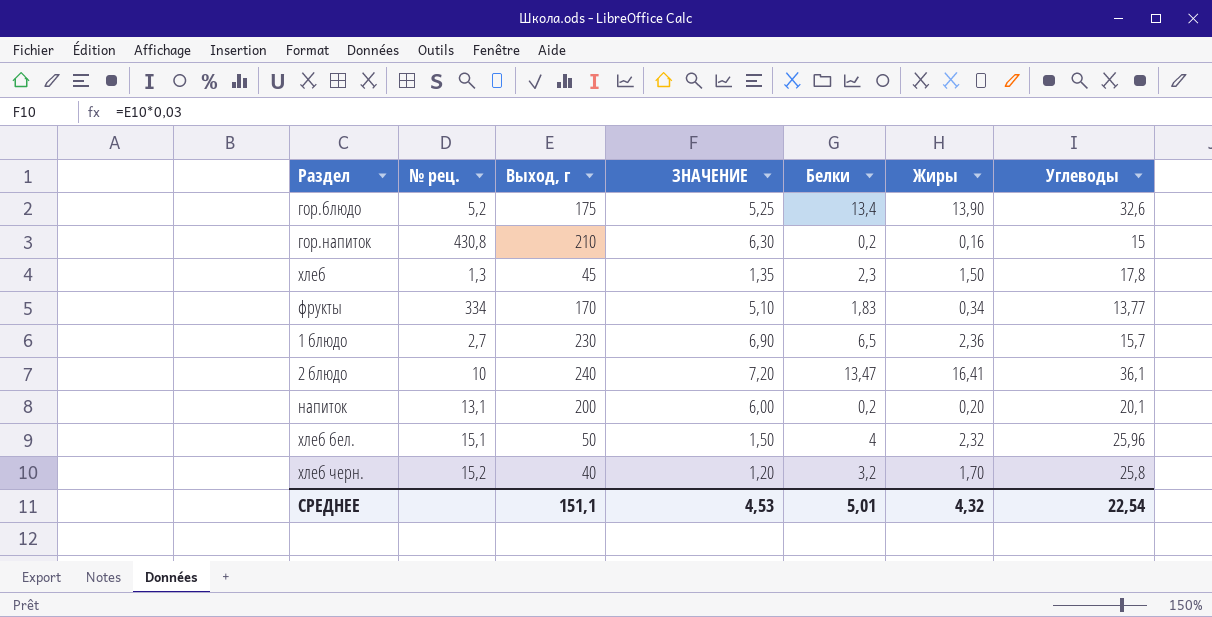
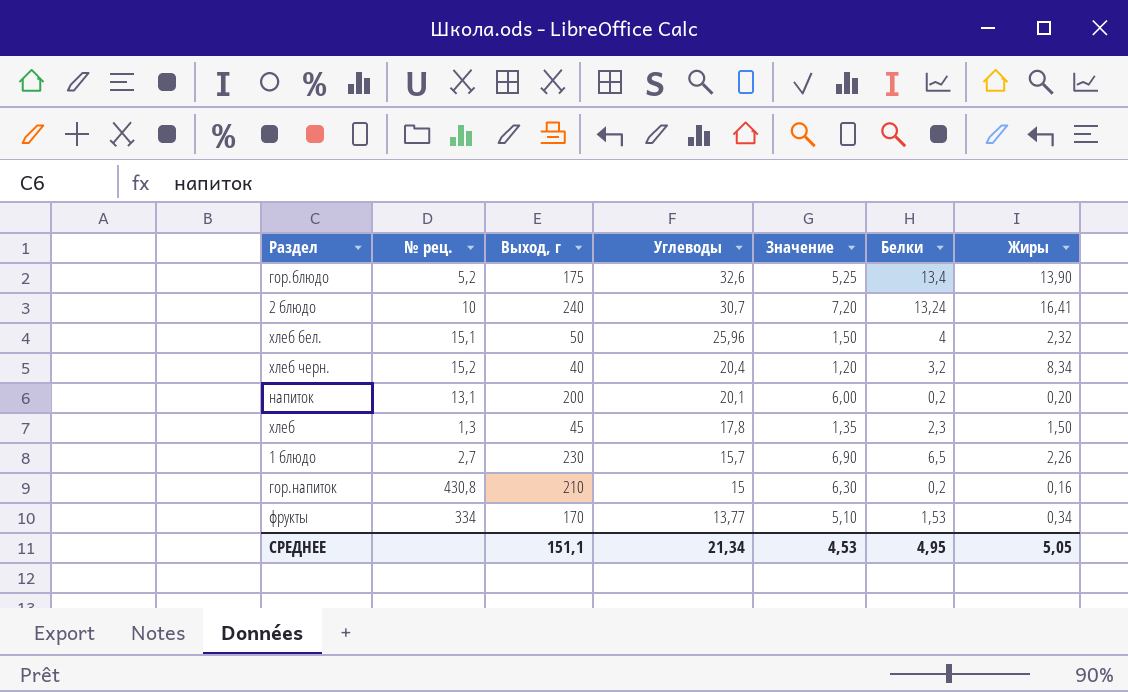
row order: none -> Углеводы descending
column Углеводы | position: 7 -> 4
column name: ЗНАЧЕНИЕ -> Значение
2 блюдо | Углеводы: 36,1 -> 30,7
2 блюдо | Белки: 13,47 -> 13,24
хлеб черн. | Углеводы: 25,8 -> 20,4
хлеб черн. | Жиры: 1,70 -> 8,34
1 блюдо | Жиры: 2,36 -> 2,26
фрукты | Белки: 1,83 -> 1,53
СРЕДНЕЕ | Углеводы: 22,54 -> 21,34
СРЕДНЕЕ | Белки: 5,01 -> 4,95
СРЕДНЕЕ | Жиры: 4,32 -> 5,05

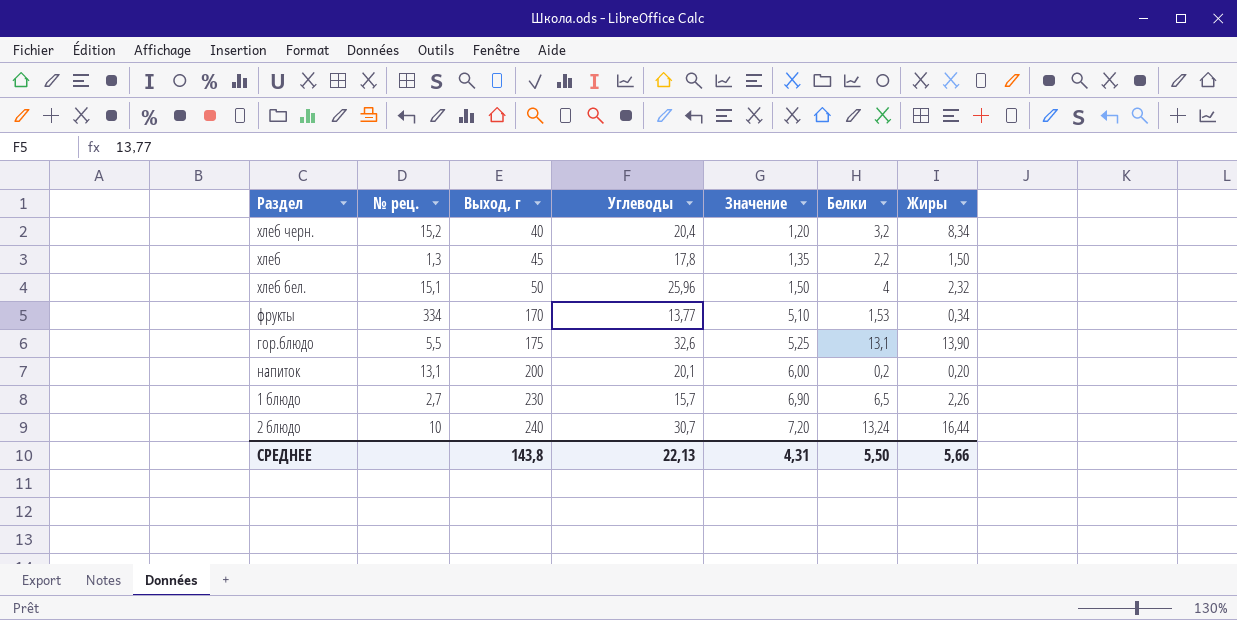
row order: Углеводы descending -> Выход, г ascending
row гор.напиток: 430,8 | 210 | 15 | 6,30 | 0,2 | 0,16 -> none
хлеб | Белки: 2,3 -> 2,2
гор.блюдо | № рец.: 5,2 -> 5,5
гор.блюдо | Белки: 13,4 -> 13,1
2 блюдо | Жиры: 16,41 -> 16,44
СРЕДНЕЕ | Выход, г: 151,1 -> 143,8
СРЕДНЕЕ | Углеводы: 21,34 -> 22,13
СРЕДНЕЕ | Значение: 4,53 -> 4,31
СРЕДНЕЕ | Белки: 4,95 -> 5,50
СРЕДНЕЕ | Жиры: 5,05 -> 5,66

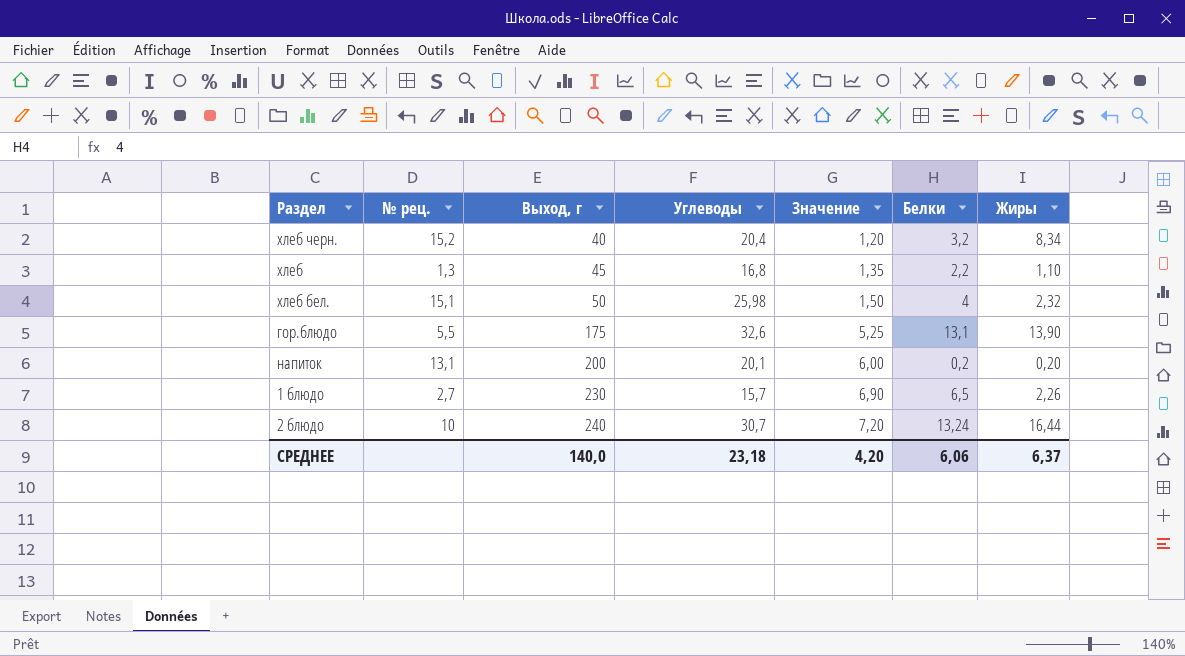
row фрукты: 334 | 170 | 13,77 | 5,10 | 1,53 | 0,34 -> none
хлеб | Углеводы: 17,8 -> 16,8
хлеб | Жиры: 1,50 -> 1,10
хлеб бел. | Углеводы: 25,96 -> 25,98
СРЕДНЕЕ | Выход, г: 143,8 -> 140,0
СРЕДНЕЕ | Углеводы: 22,13 -> 23,18
СРЕДНЕЕ | Значение: 4,31 -> 4,20
СРЕДНЕЕ | Белки: 5,50 -> 6,06
СРЕДНЕЕ | Жиры: 5,66 -> 6,37

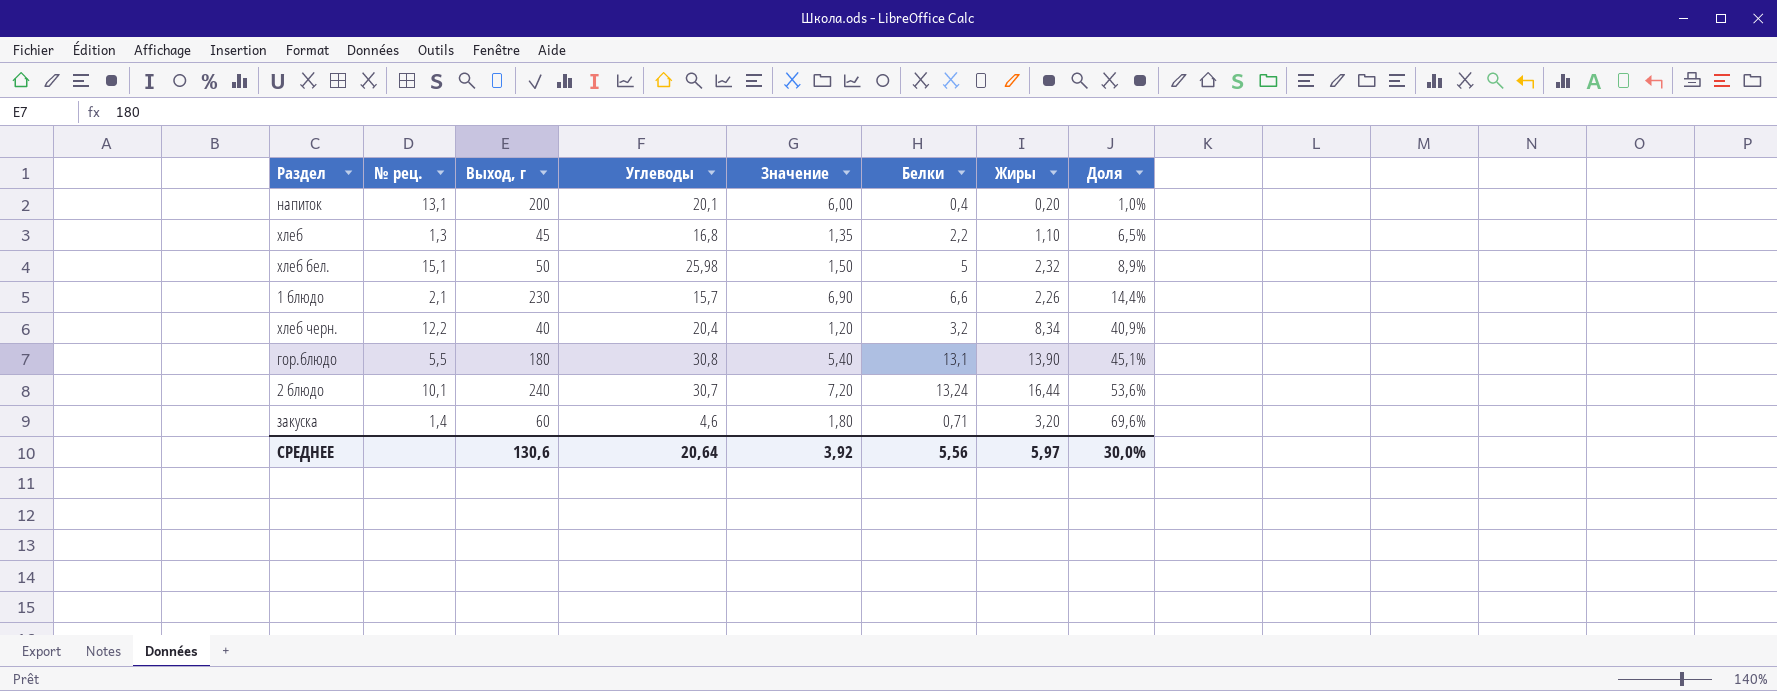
row order: Выход, г ascending -> Доля ascending
column Доля | formula: none -> [Жиры] / [Углеводы]
напиток | Белки: 0,2 -> 0,4
хлеб бел. | Белки: 4 -> 5
1 блюдо | № рец.: 2,7 -> 2,1
1 блюдо | Белки: 6,5 -> 6,6
хлеб черн. | № рец.: 15,2 -> 12,2
гор.блюдо | Выход, г: 175 -> 180
гор.блюдо | Углеводы: 32,6 -> 30,8
гор.блюдо | Значение: 5,25 -> 5,40
2 блюдо | № рец.: 10 -> 10,1
row закуска: none -> 1,4 | 60 | 4,6 | 1,80 | 0,71 | 3,20 | 69,6%
СРЕДНЕЕ | Выход, г: 140,0 -> 130,6
СРЕДНЕЕ | Углеводы: 23,18 -> 20,64
СРЕДНЕЕ | Значение: 4,20 -> 3,92
СРЕДНЕЕ | Белки: 6,06 -> 5,56
СРЕДНЕЕ | Жиры: 6,37 -> 5,97

